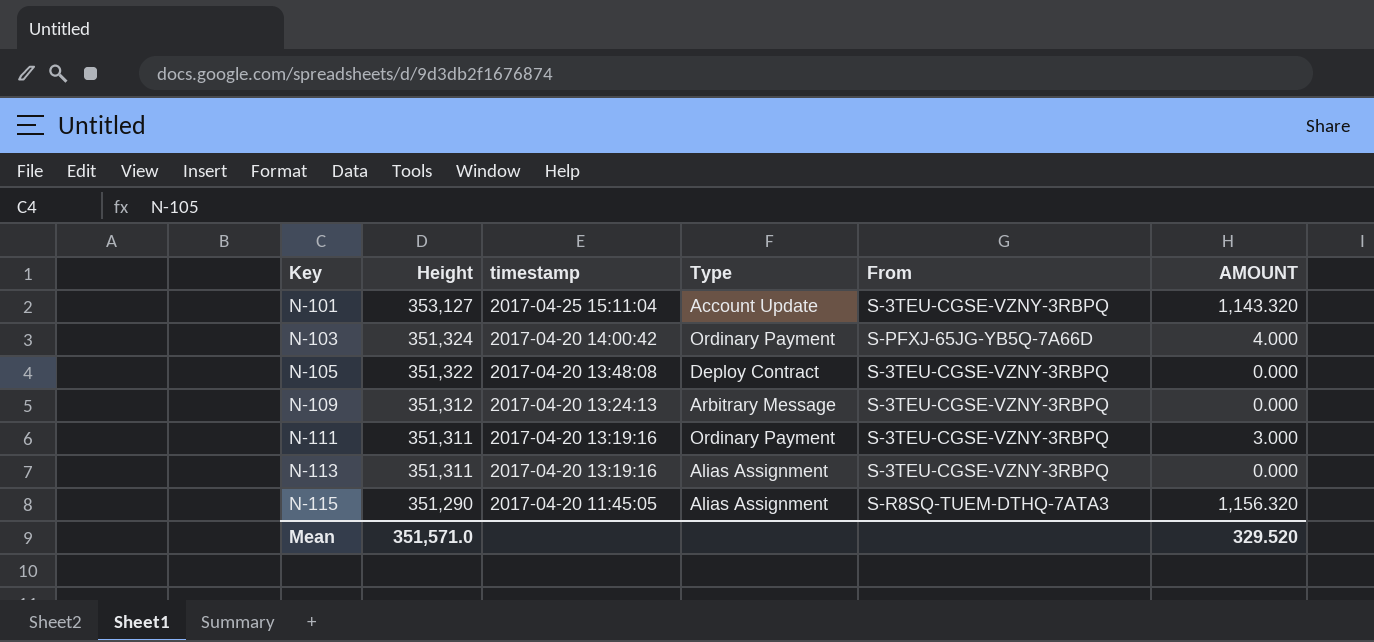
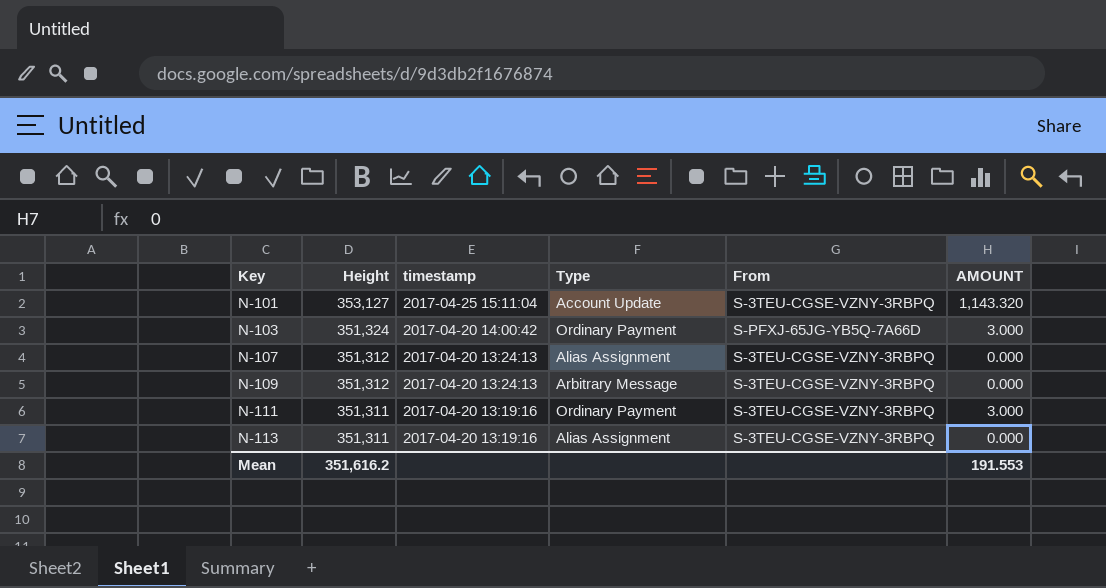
row N-105: 351,322 | 2017-04-20 13:48:08 | Deploy Contract | S-3TEU-CGSE-VZNY-3RBPQ | 0.000 -> none
row N-115: 351,290 | 2017-04-20 11:45:05 | Alias Assignment | S-R8SQ-TUEM-DTHQ-7ATA3 | 1,156.320 -> none
N-103 | AMOUNT: 4.000 -> 3.000
row N-107: none -> 351,312 | 2017-04-20 13:24:13 | Alias Assignment | S-3TEU-CGSE-VZNY-3RBPQ | 0.000
Mean | Height: 351,571.0 -> 351,616.2
Mean | AMOUNT: 329.520 -> 191.553

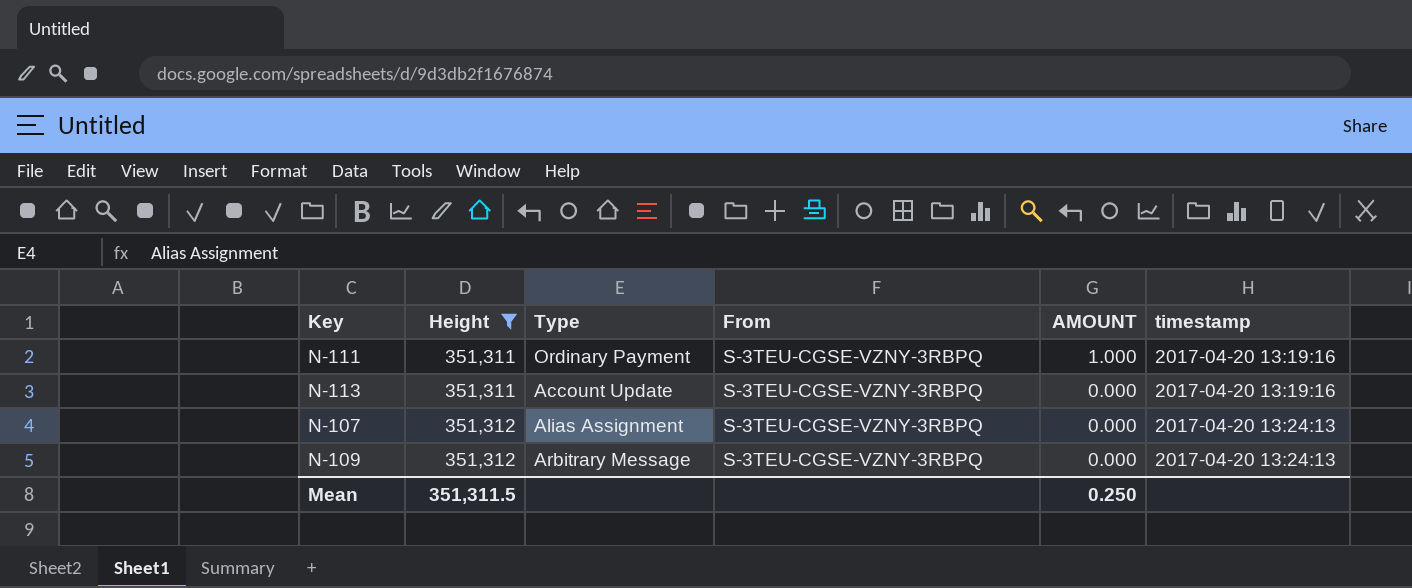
filter: none -> Height <= 351,312
row order: Key ascending -> Height ascending
column timestamp | position: 3 -> 6
N-111 | AMOUNT: 3.000 -> 1.000
N-113 | Type: Alias Assignment -> Account Update
Mean | Height: 351,616.2 -> 351,311.5
Mean | AMOUNT: 191.553 -> 0.250

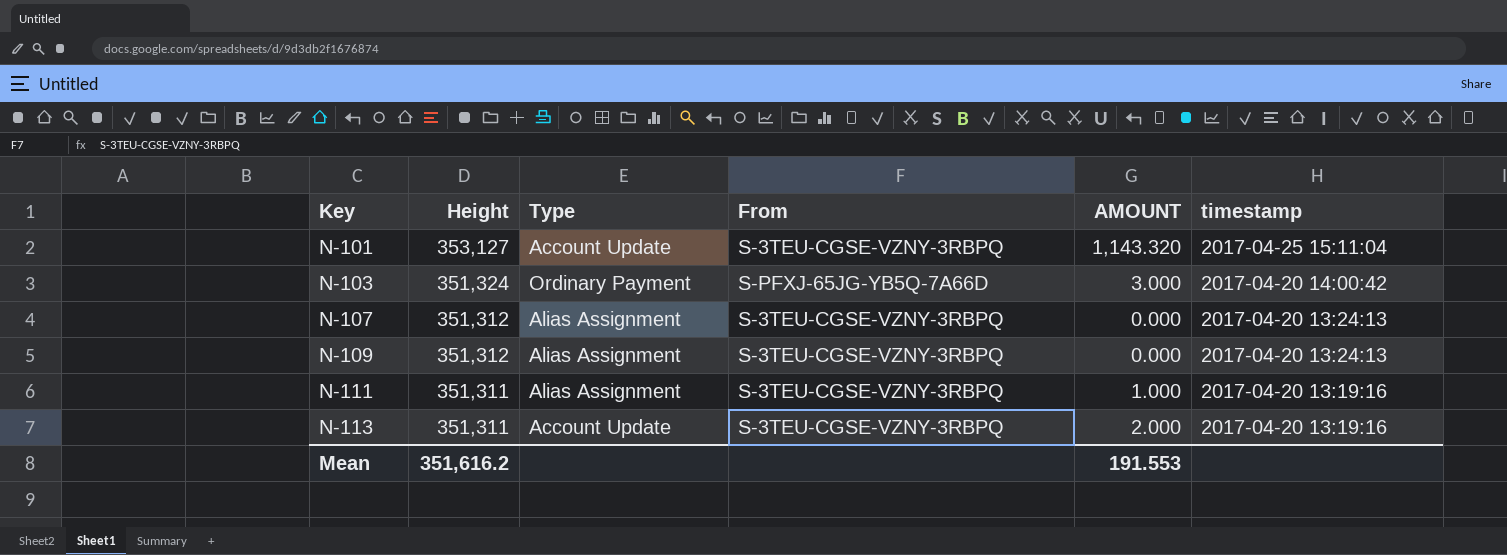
filter: Height <= 351,312 -> none
row order: Height ascending -> Key ascending
N-109 | Type: Arbitrary Message -> Alias Assignment
N-111 | Type: Ordinary Payment -> Alias Assignment
N-113 | AMOUNT: 0.000 -> 2.000
Mean | Height: 351,311.5 -> 351,616.2
Mean | AMOUNT: 0.250 -> 191.553

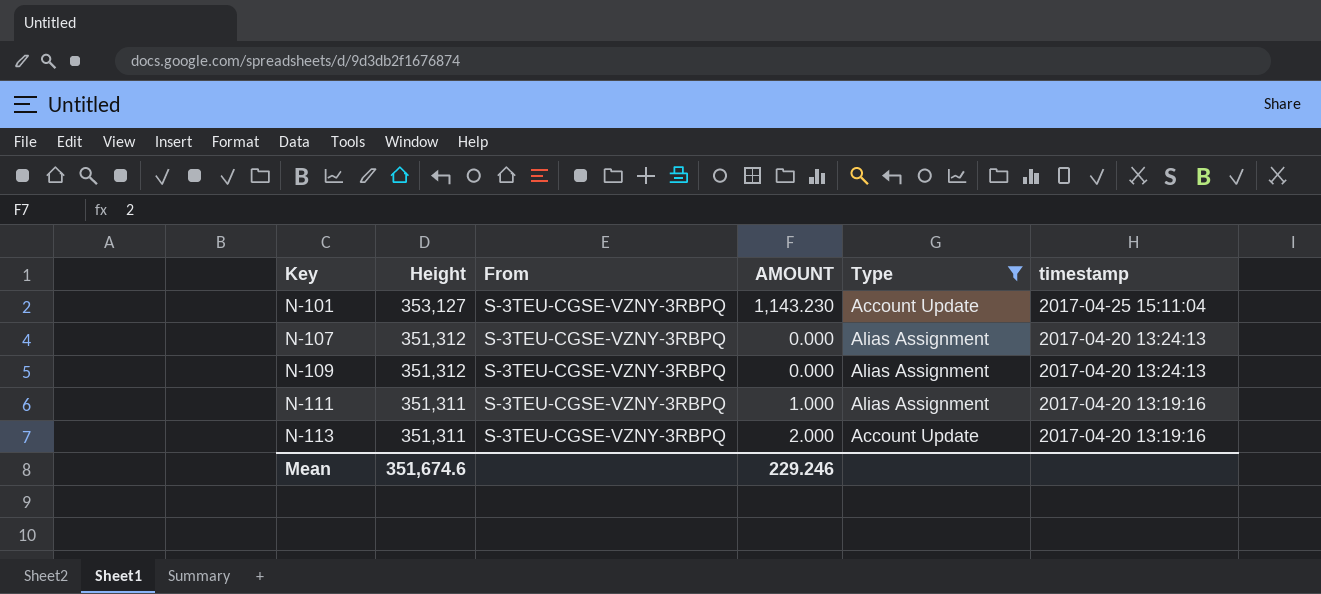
filter: none -> Type != Ordinary Payment
column Type | position: 3 -> 5
N-101 | AMOUNT: 1,143.320 -> 1,143.230
Mean | Height: 351,616.2 -> 351,674.6
Mean | AMOUNT: 191.553 -> 229.246

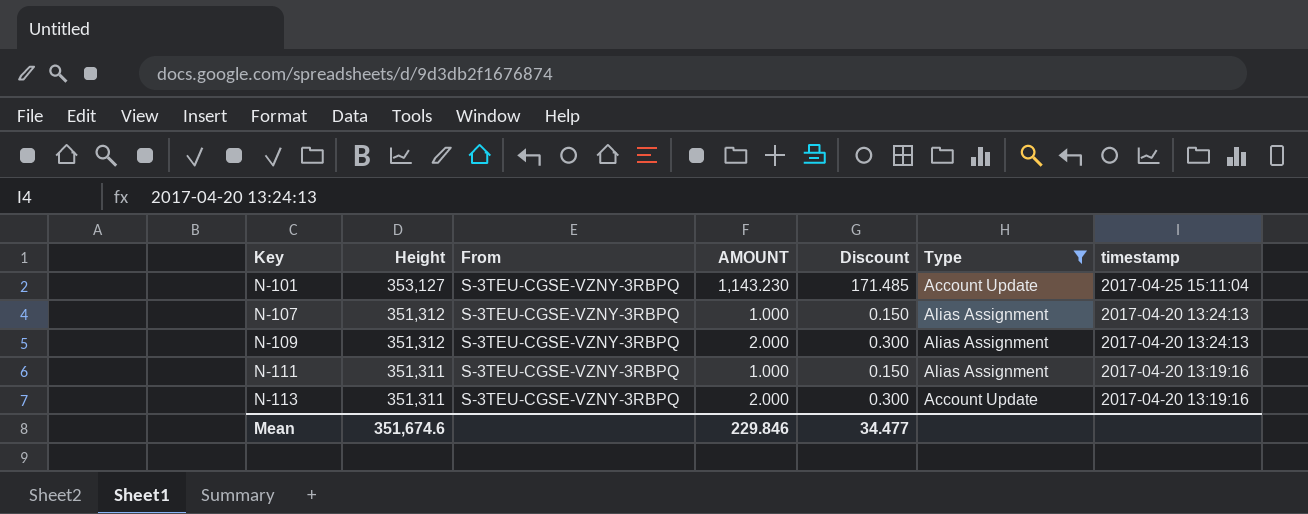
column Discount | formula: none -> [AMOUNT] * 0.15
N-107 | AMOUNT: 0.000 -> 1.000
N-109 | AMOUNT: 0.000 -> 2.000
Mean | AMOUNT: 229.246 -> 229.846

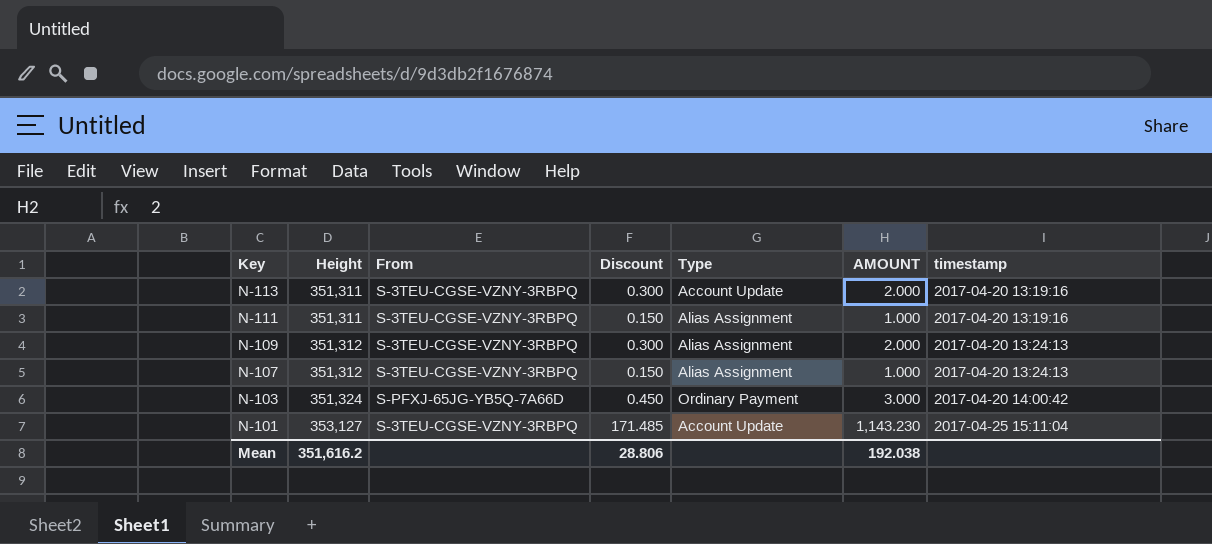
filter: Type != Ordinary Payment -> none
row order: Key ascending -> Key descending
column AMOUNT | position: 4 -> 6
Mean | Height: 351,674.6 -> 351,616.2
Mean | Discount: 34.477 -> 28.806
Mean | AMOUNT: 229.846 -> 192.038

